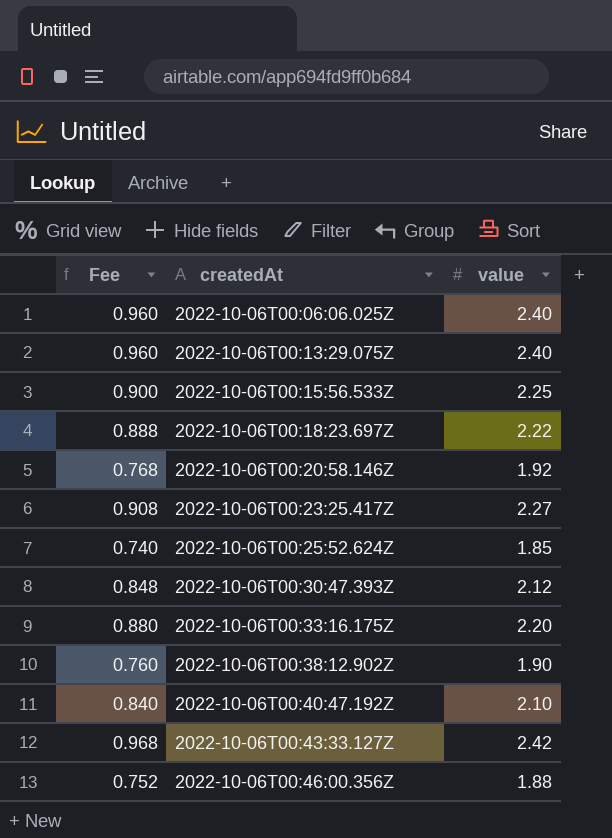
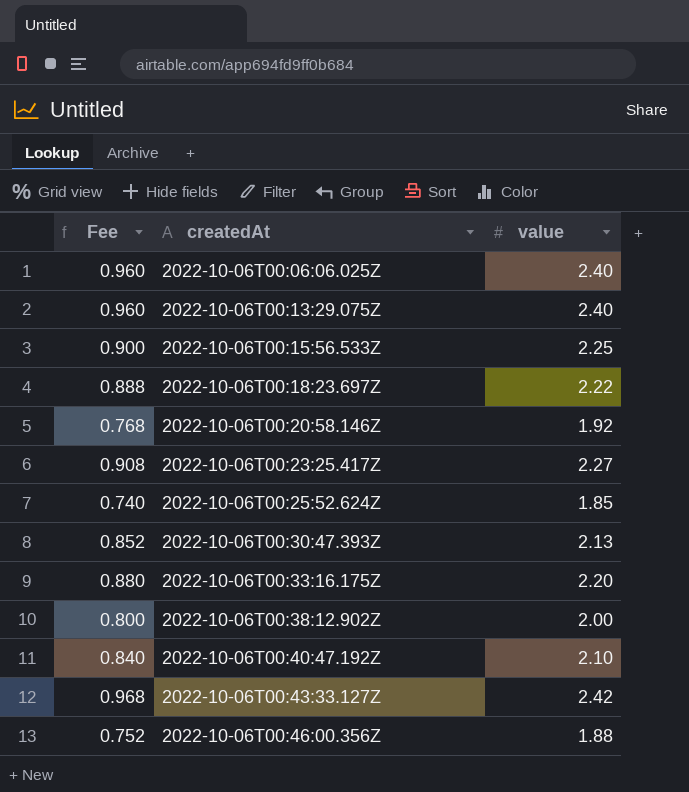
2022-10-06T00:30:47.393Z | Fee: 0.848 -> 0.852
2022-10-06T00:30:47.393Z | value: 2.12 -> 2.13
2022-10-06T00:38:12.902Z | Fee: 0.760 -> 0.800
2022-10-06T00:38:12.902Z | value: 1.90 -> 2.00

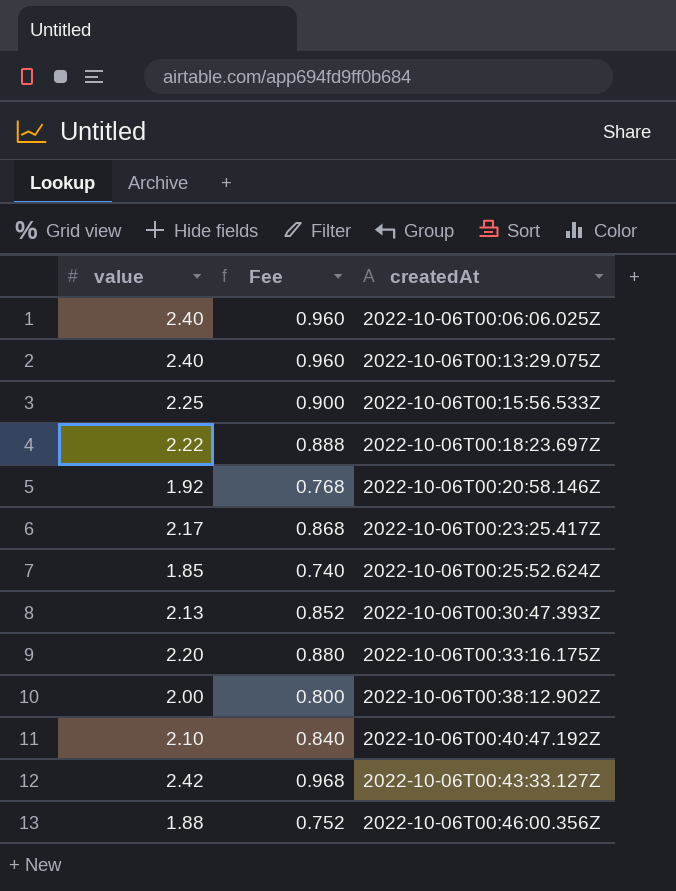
column value | position: 3 -> 1
2022-10-06T00:23:25.417Z | value: 2.27 -> 2.17
2022-10-06T00:23:25.417Z | Fee: 0.908 -> 0.868

